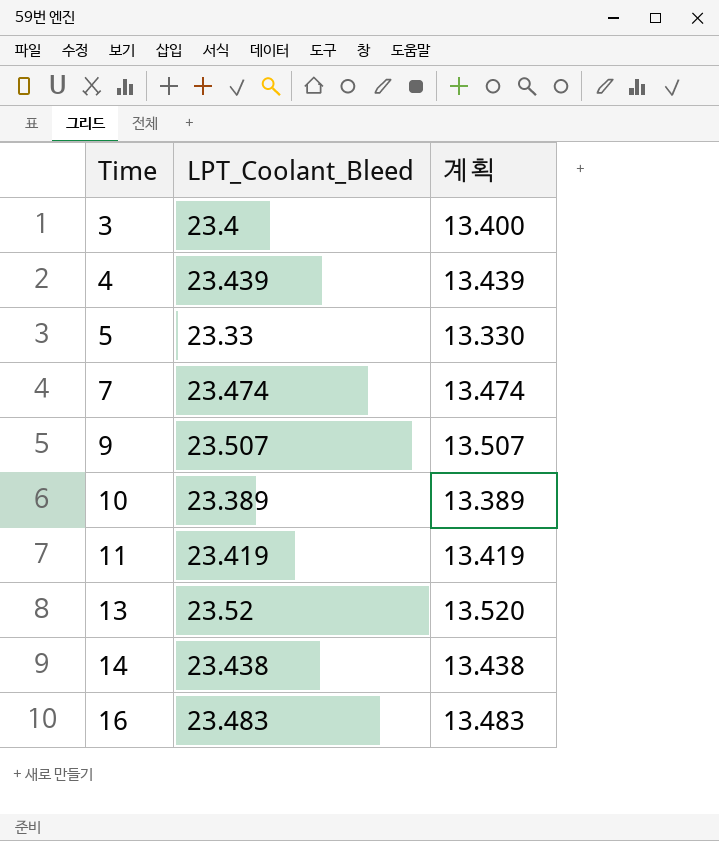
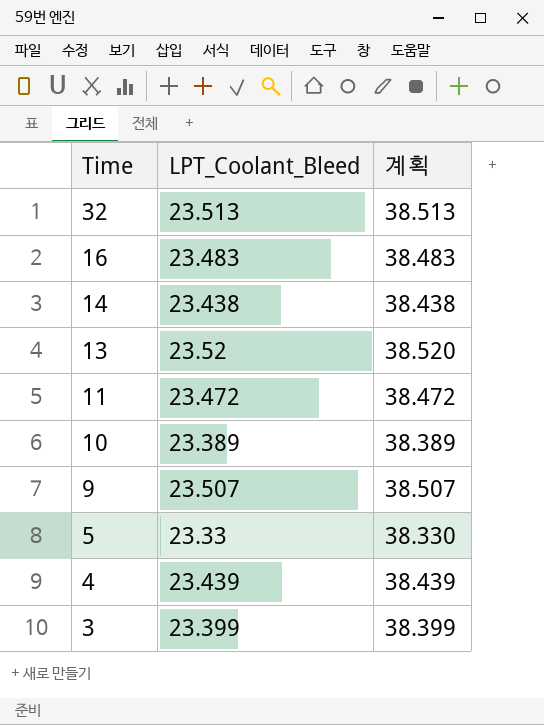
row order: Time ascending -> Time descending
column 계획 | formula: [LPT_Coolant_Bleed] - 10 -> [LPT_Coolant_Bleed] + 15
row 7: 23.474 | 13.474 -> none
row 32: none -> 23.513 | 38.513
11 | LPT_Coolant_Bleed: 23.419 -> 23.472
3 | LPT_Coolant_Bleed: 23.4 -> 23.399

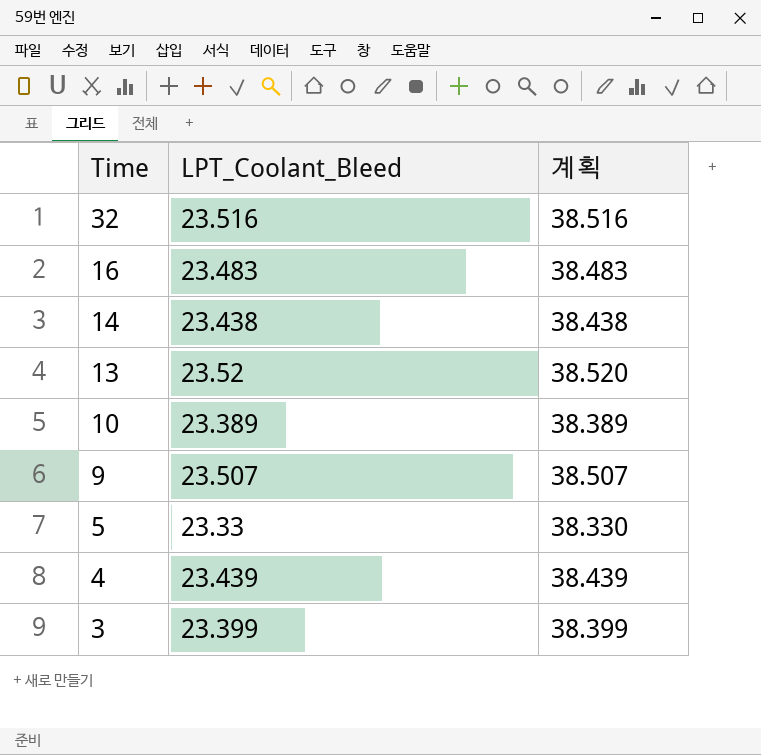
row 11: 23.472 | 38.472 -> none
32 | LPT_Coolant_Bleed: 23.513 -> 23.516
32 | 계획: 38.513 -> 38.516

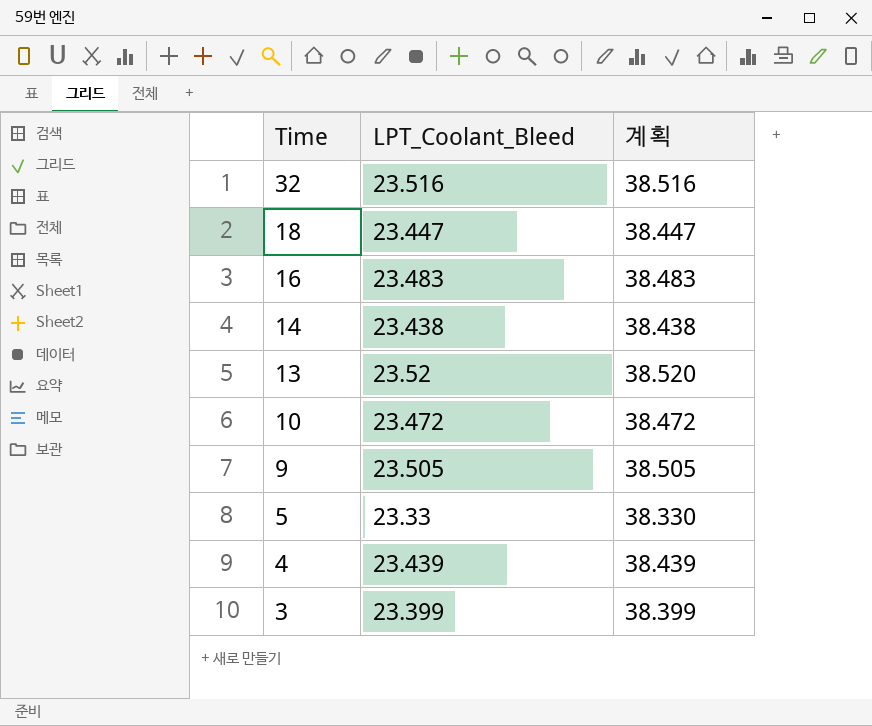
row 18: none -> 23.447 | 38.447
10 | LPT_Coolant_Bleed: 23.389 -> 23.472
10 | 계획: 38.389 -> 38.472
9 | LPT_Coolant_Bleed: 23.507 -> 23.505
9 | 계획: 38.507 -> 38.505

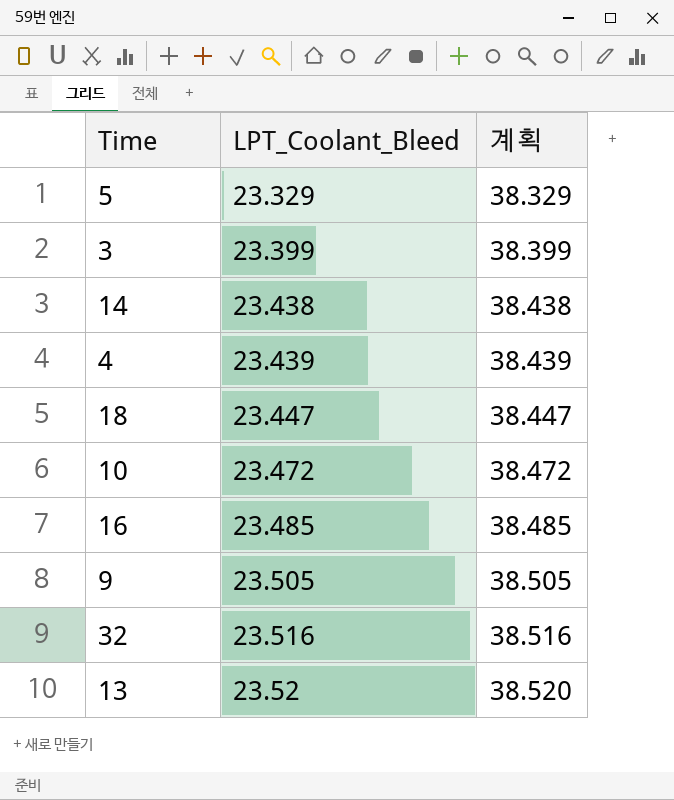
row order: Time descending -> LPT_Coolant_Bleed ascending
5 | LPT_Coolant_Bleed: 23.33 -> 23.329
5 | 계획: 38.330 -> 38.329
16 | LPT_Coolant_Bleed: 23.483 -> 23.485
16 | 계획: 38.483 -> 38.485

